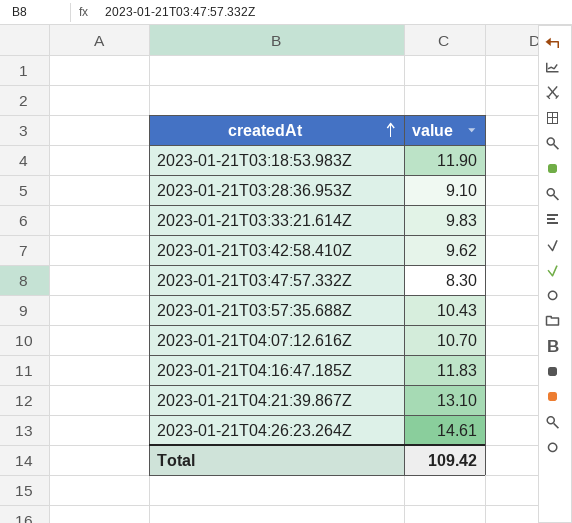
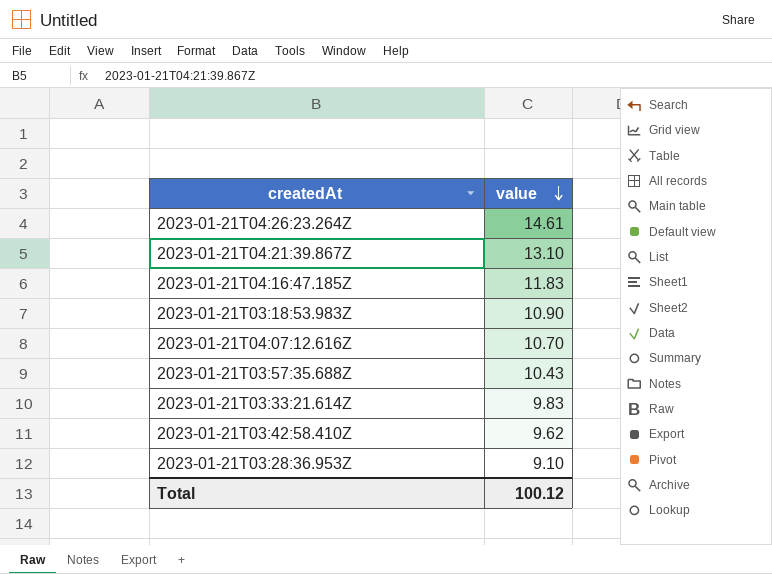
row order: createdAt ascending -> value descending
row 2023-01-21T03:47:57.332Z: 8.30 -> none
2023-01-21T03:18:53.983Z | value: 11.90 -> 10.90
Total | value: 109.42 -> 100.12

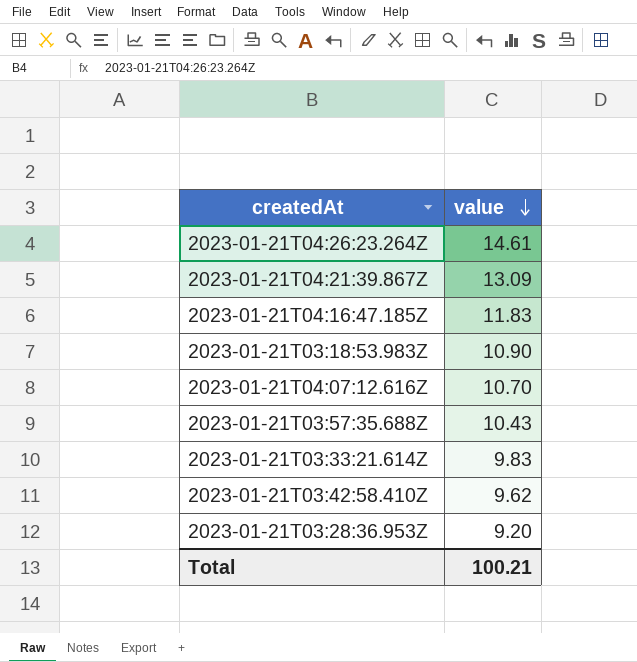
2023-01-21T04:21:39.867Z | value: 13.10 -> 13.09
2023-01-21T03:28:36.953Z | value: 9.10 -> 9.20
Total | value: 100.12 -> 100.21

